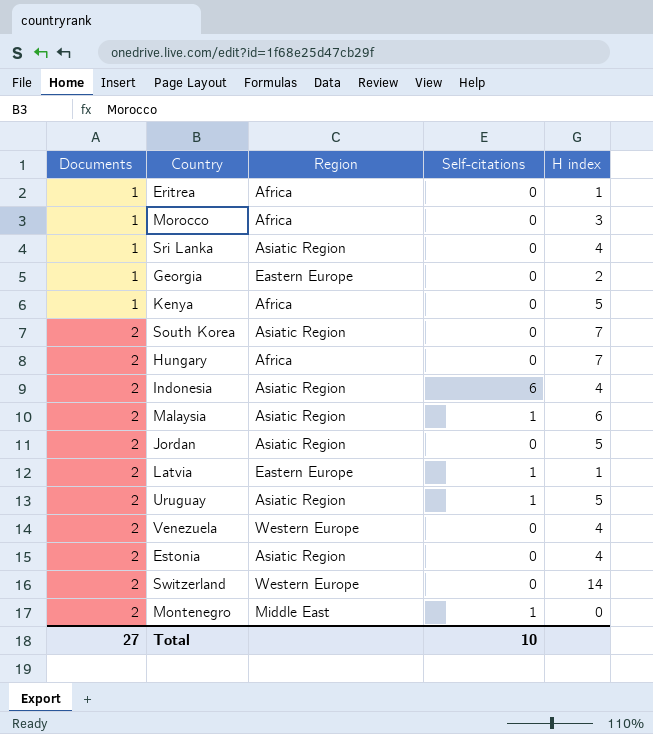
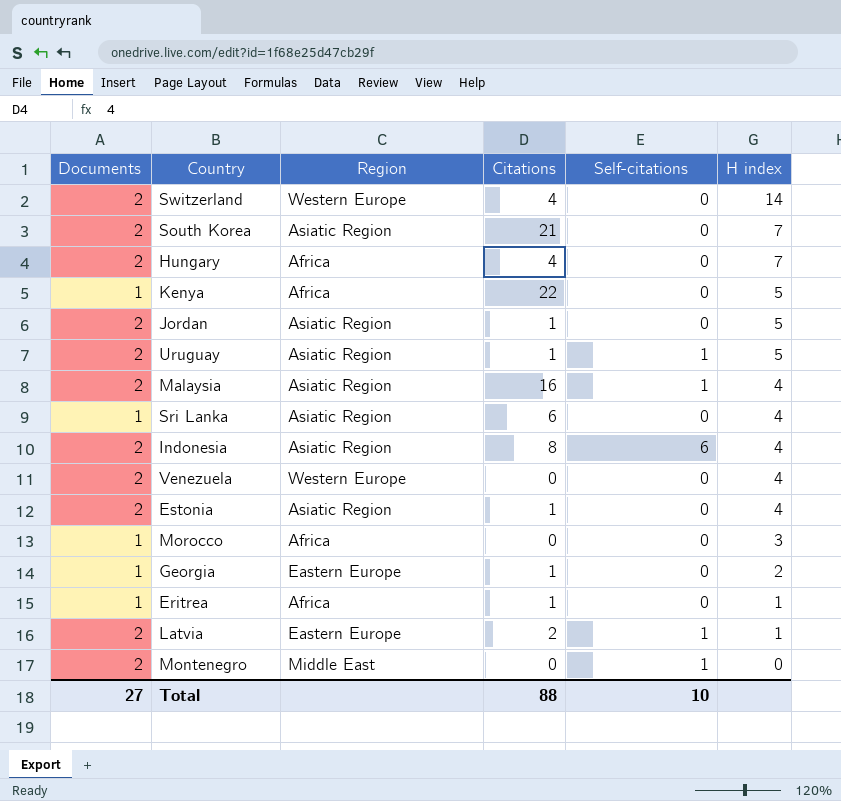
row order: Documents ascending -> H index descending
column Citations | position: none -> 4
Malaysia | H index: 6 -> 4

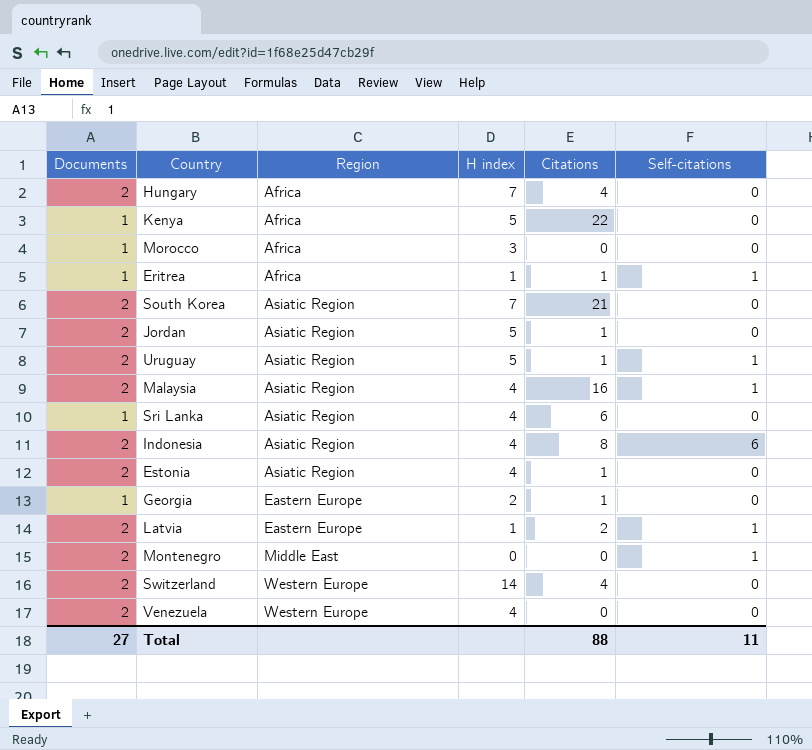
row order: H index descending -> Region ascending
column H index | position: 6 -> 4
Eritrea | Self-citations: 0 -> 1
Total | Self-citations: 10 -> 11

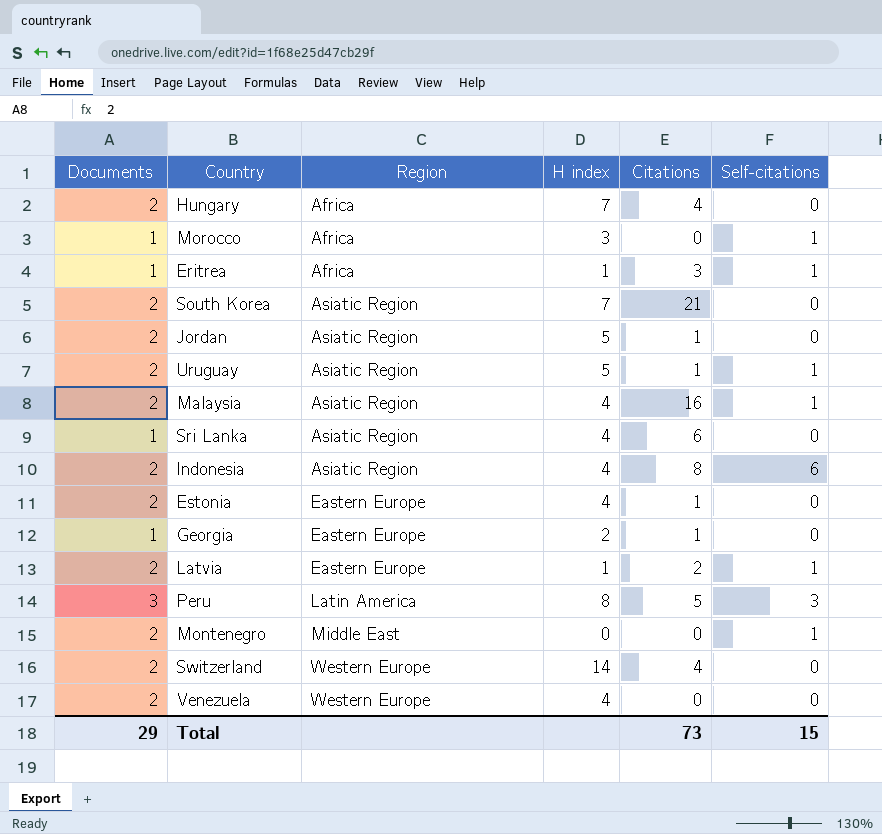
row Kenya: 1 | Africa | 5 | 22 | 0 -> none
Morocco | Self-citations: 0 -> 1
Eritrea | Citations: 1 -> 3
Estonia | Region: Asiatic Region -> Eastern Europe
row Peru: none -> 3 | Latin America | 8 | 5 | 3
Total | Documents: 27 -> 29
Total | Citations: 88 -> 73
Total | Self-citations: 11 -> 15

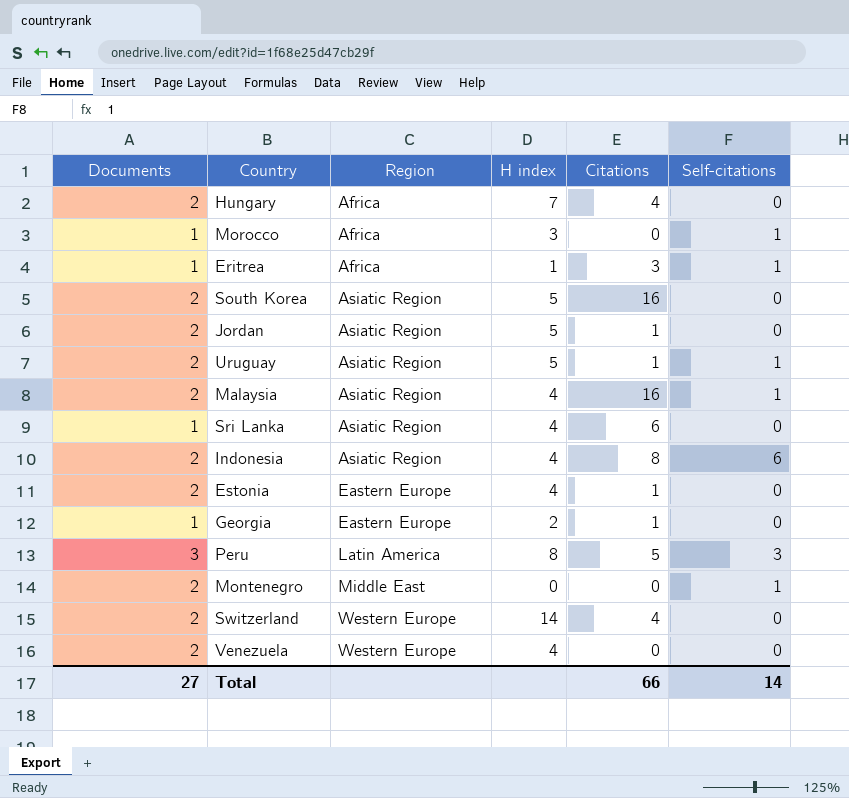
row Latvia: 2 | Eastern Europe | 1 | 2 | 1 -> none
South Korea | H index: 7 -> 5
South Korea | Citations: 21 -> 16
Total | Documents: 29 -> 27
Total | Citations: 73 -> 66
Total | Self-citations: 15 -> 14

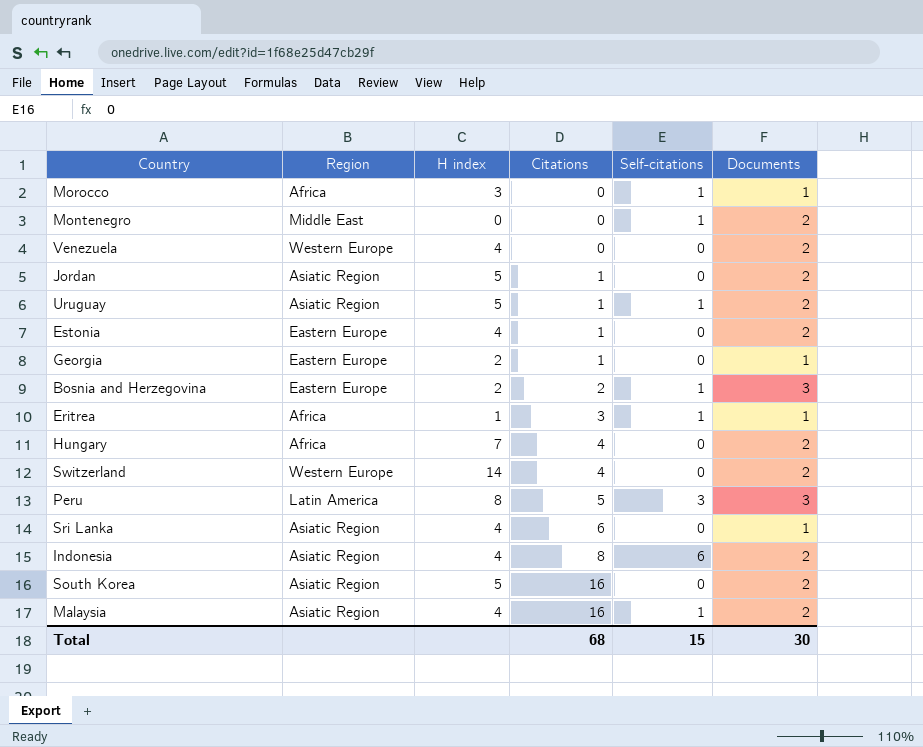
row order: Region ascending -> Citations ascending
column Documents | position: 1 -> 6
row Bosnia and Herzegovina: none -> Eastern Europe | 2 | 2 | 1 | 3
Total | Citations: 66 -> 68
Total | Self-citations: 14 -> 15
Total | Documents: 27 -> 30

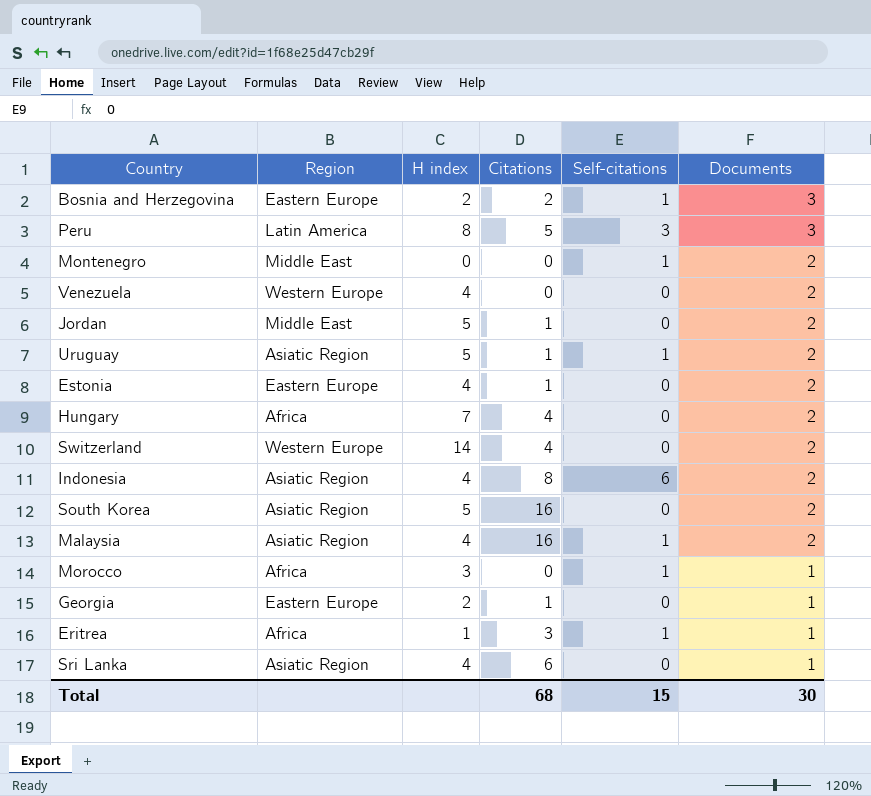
row order: Citations ascending -> Documents descending
Jordan | Region: Asiatic Region -> Middle East

